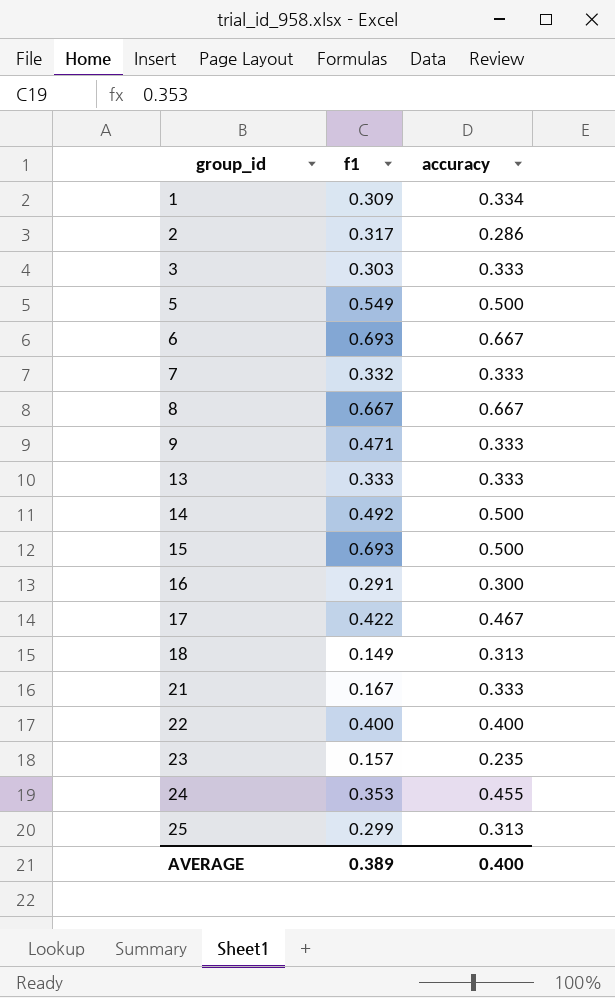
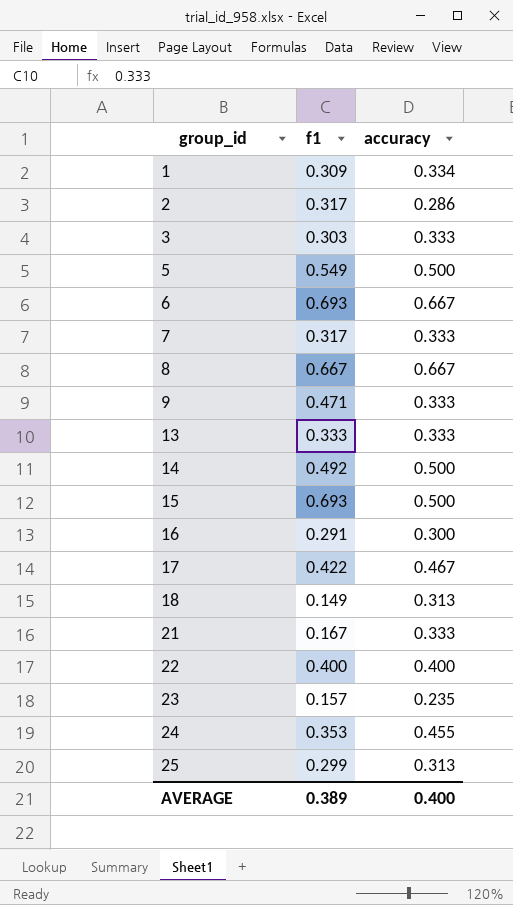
7 | f1: 0.332 -> 0.317

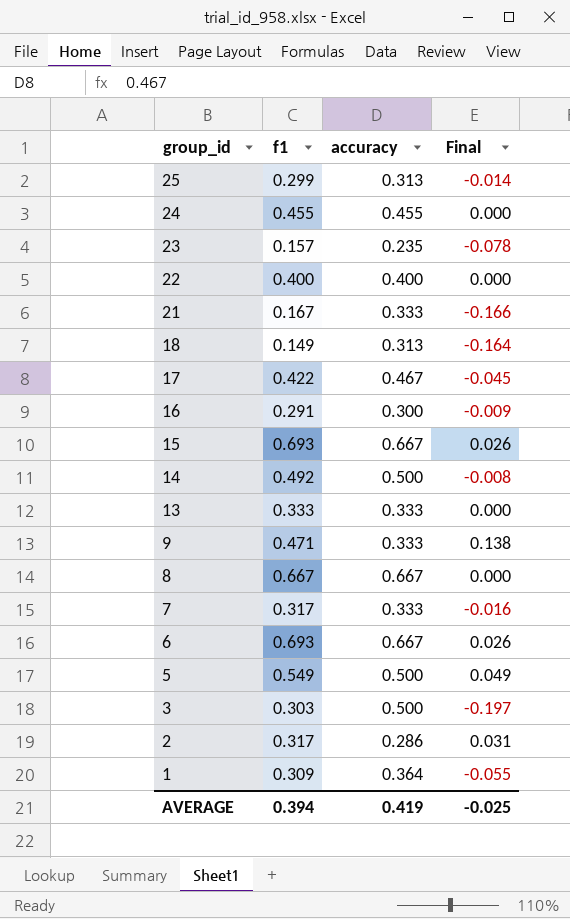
row order: group_id ascending -> group_id descending
column Final | formula: none -> [f1] - [accuracy]
24 | f1: 0.353 -> 0.455
15 | accuracy: 0.500 -> 0.667
3 | accuracy: 0.333 -> 0.500
1 | accuracy: 0.334 -> 0.364
AVERAGE | f1: 0.389 -> 0.394
AVERAGE | accuracy: 0.400 -> 0.419

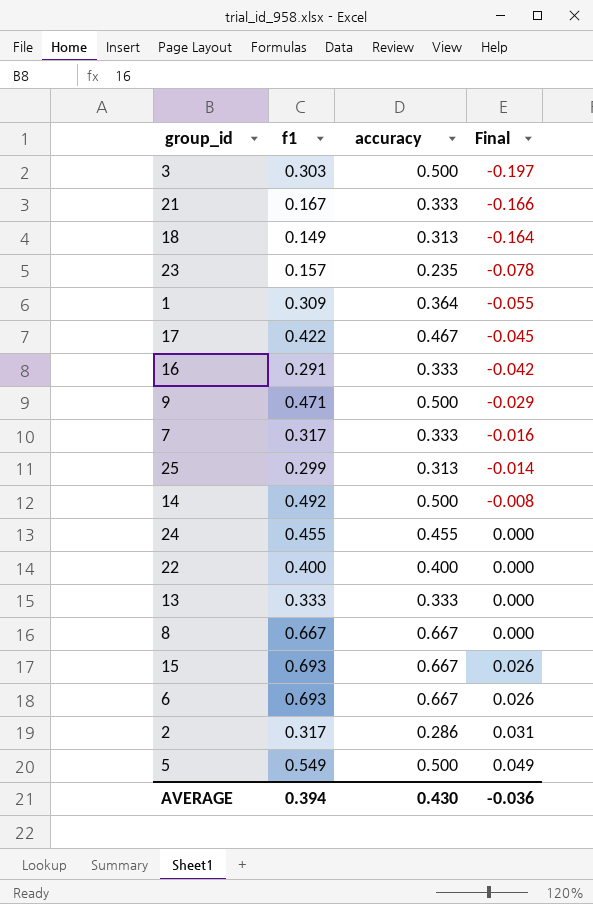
row order: group_id descending -> Final ascending
16 | accuracy: 0.300 -> 0.333
16 | Final: -0.009 -> -0.042
9 | accuracy: 0.333 -> 0.500
9 | Final: 0.138 -> -0.029
AVERAGE | accuracy: 0.419 -> 0.430
AVERAGE | Final: -0.025 -> -0.036

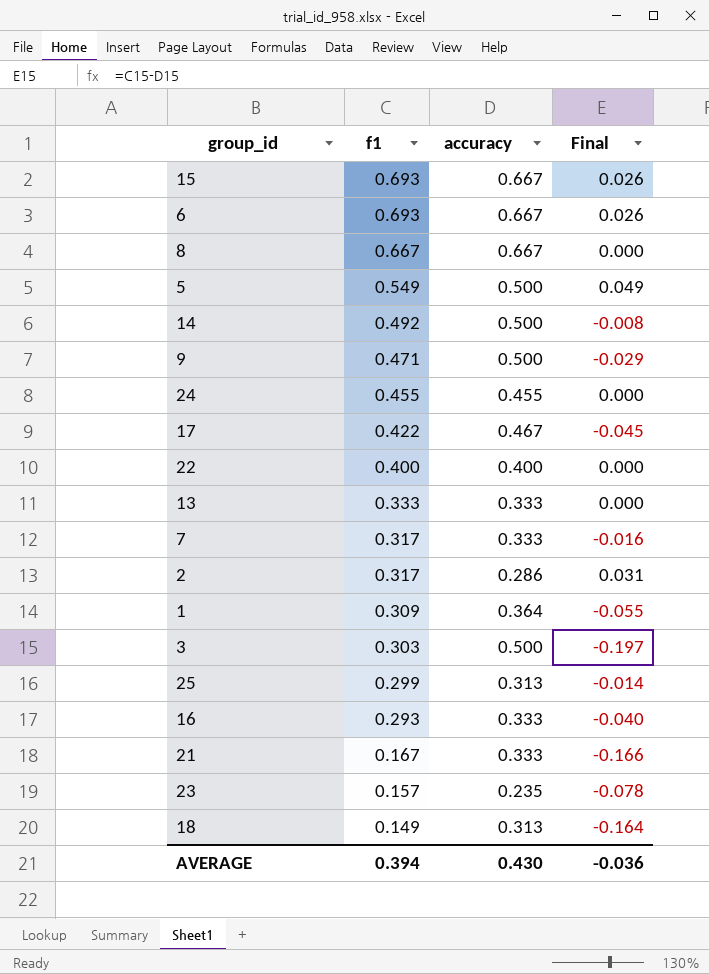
row order: Final ascending -> f1 descending
16 | f1: 0.291 -> 0.293
16 | Final: -0.042 -> -0.040

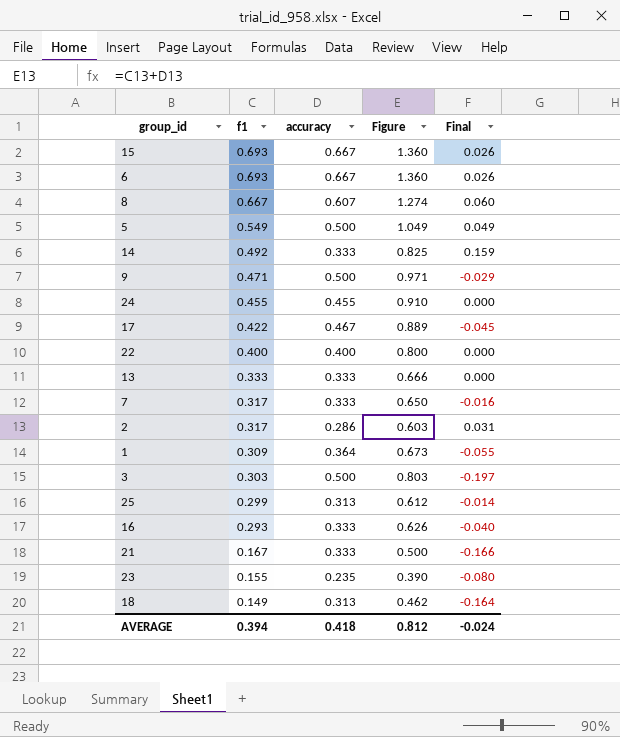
column Figure | formula: none -> [f1] + [accuracy]
8 | accuracy: 0.667 -> 0.607
8 | Final: 0.000 -> 0.060
14 | accuracy: 0.500 -> 0.333
14 | Final: -0.008 -> 0.159
23 | f1: 0.157 -> 0.155
23 | Final: -0.078 -> -0.080
AVERAGE | accuracy: 0.430 -> 0.418
AVERAGE | Final: -0.036 -> -0.024

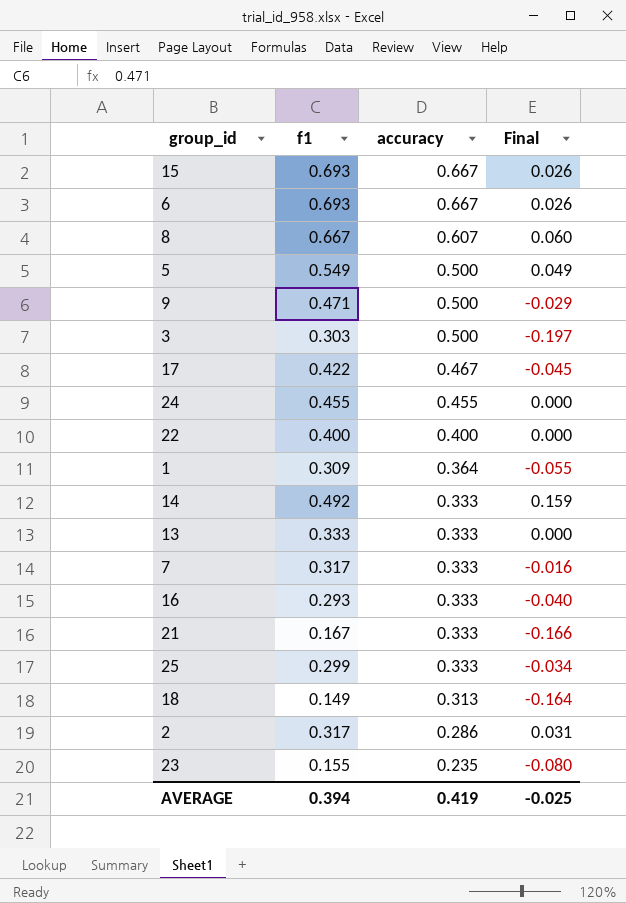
row order: f1 descending -> accuracy descending
column Figure | formula: [f1] + [accuracy] -> none
25 | accuracy: 0.313 -> 0.333
25 | Final: -0.014 -> -0.034
AVERAGE | accuracy: 0.418 -> 0.419
AVERAGE | Final: -0.024 -> -0.025

